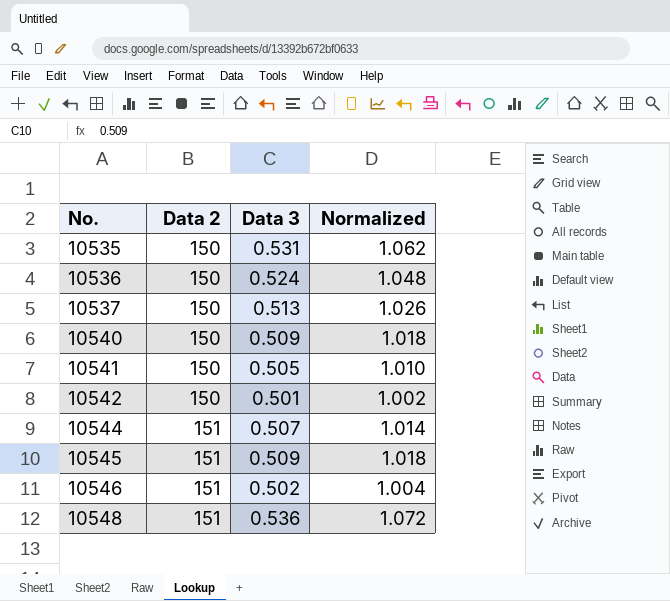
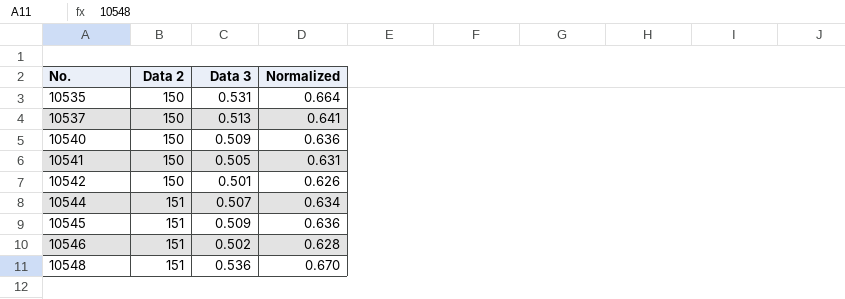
column Normalized | formula: [Data 3] * 2 -> [Data 3] * 1.25
row 10536: 150 | 0.524 | 1.048 -> none

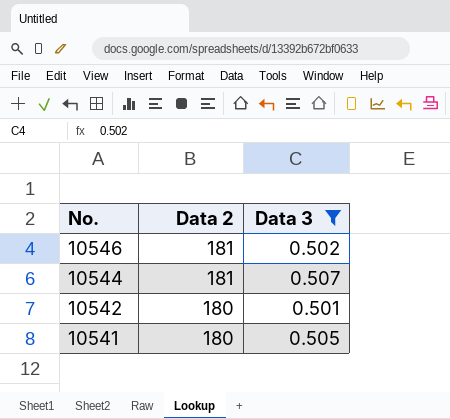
filter: none -> Data 3 <= 0.507
row order: No. ascending -> No. descending
column Normalized | formula: [Data 3] * 1.25 -> none
10546 | Data 2: 151 -> 181
10544 | Data 2: 151 -> 181
10542 | Data 2: 150 -> 180
10541 | Data 2: 150 -> 180

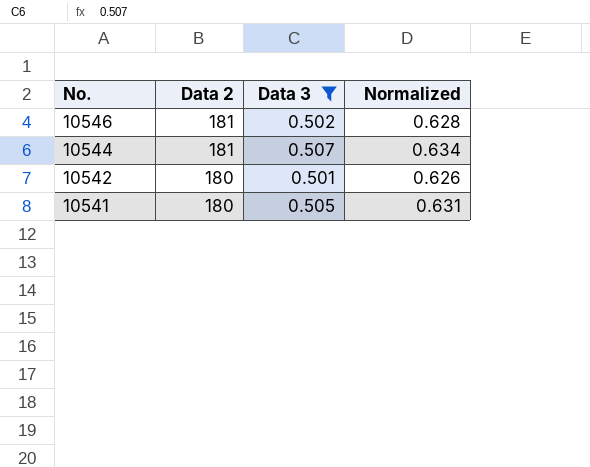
column Normalized | formula: none -> [Data 3] * 1.25

